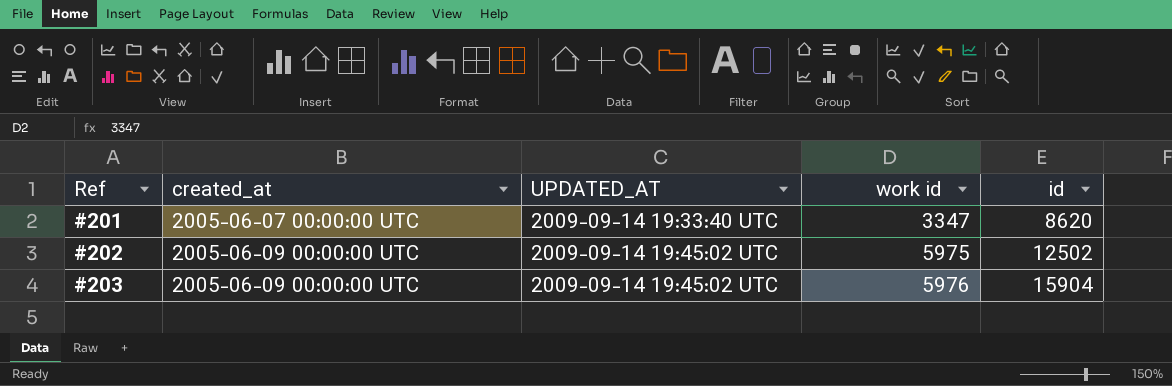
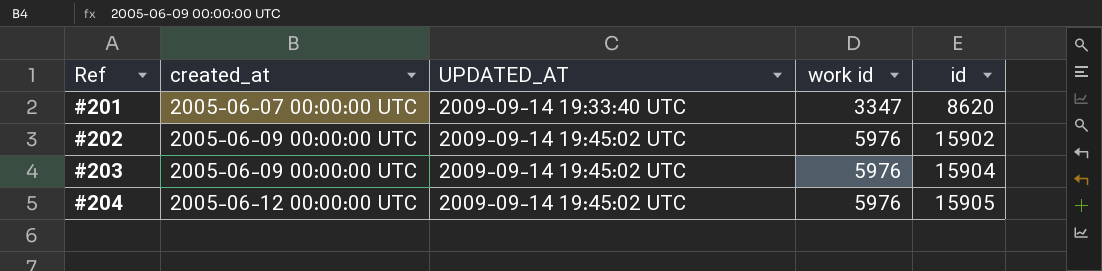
#202 | work id: 5975 -> 5976
#202 | id: 12502 -> 15902
row #204: none -> 2005-06-12 00:00:00 UTC | 2009-09-14 19:45:02 UTC | 5976 | 15905

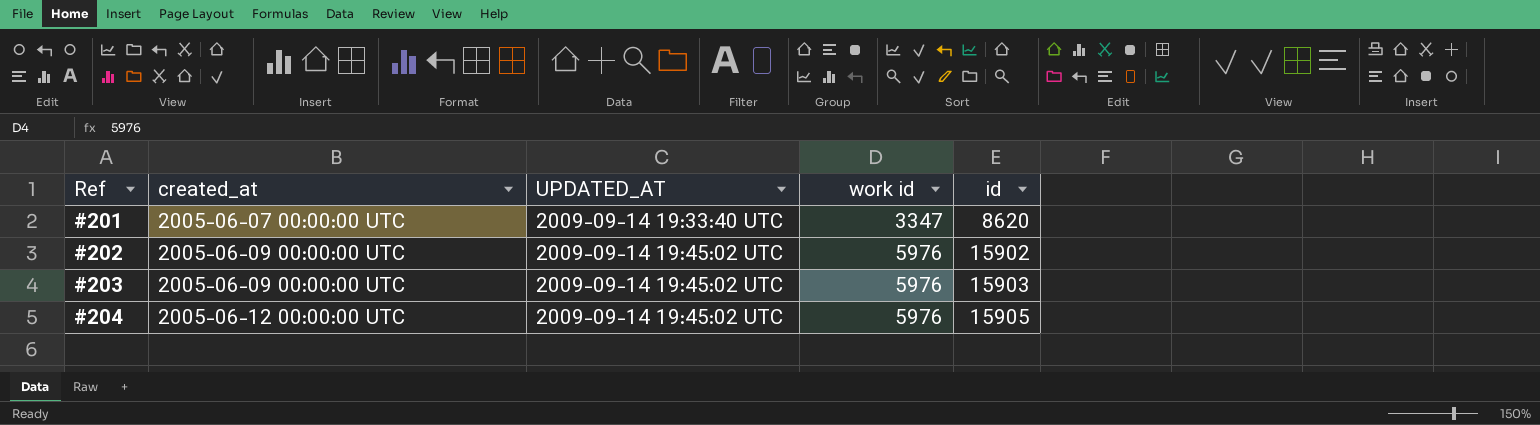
#203 | id: 15904 -> 15903

